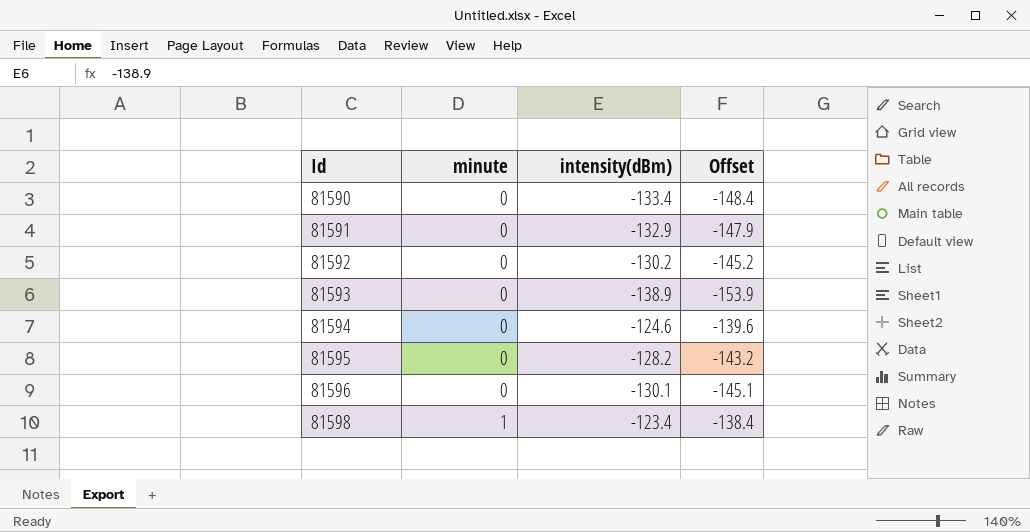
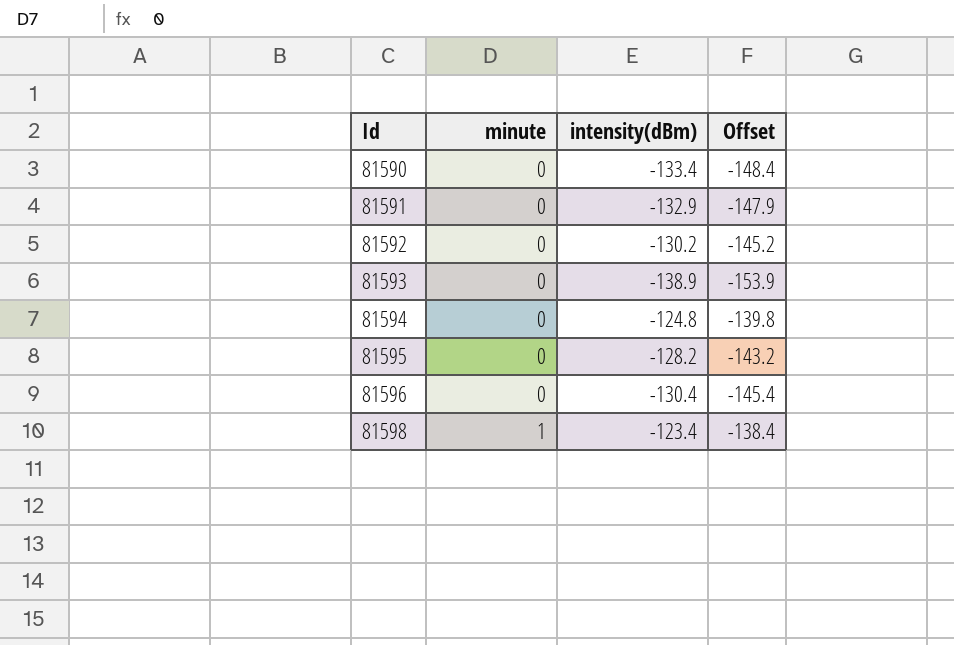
81594 | intensity(dBm): -124.6 -> -124.8
81594 | Offset: -139.6 -> -139.8
81596 | intensity(dBm): -130.1 -> -130.4
81596 | Offset: -145.1 -> -145.4

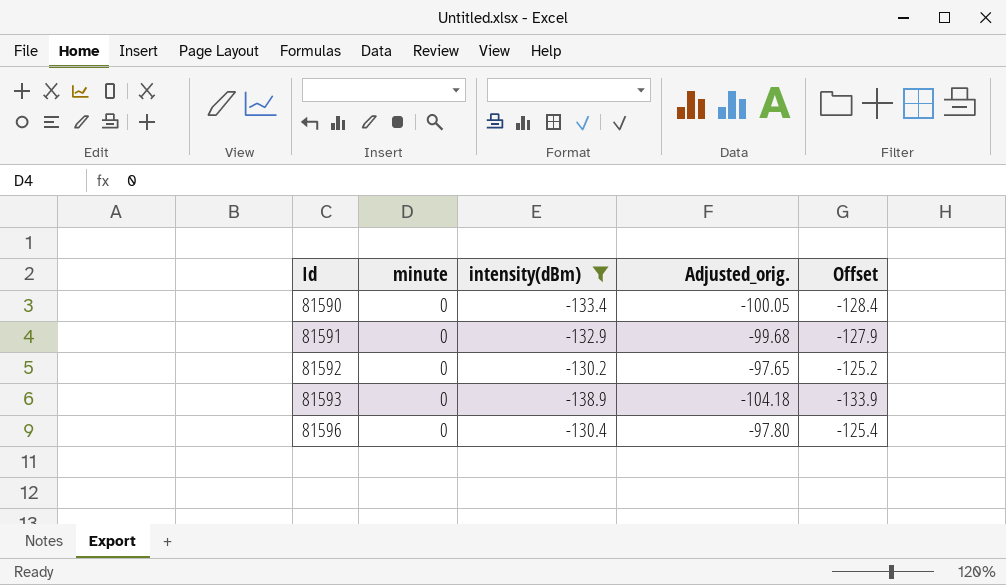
filter: none -> intensity(dBm) <= -130.2
column Adjusted_orig. | formula: none -> [intensity(dBm)] * 0.75
column Offset | formula: [intensity(dBm)] - 15 -> [intensity(dBm)] + 5

